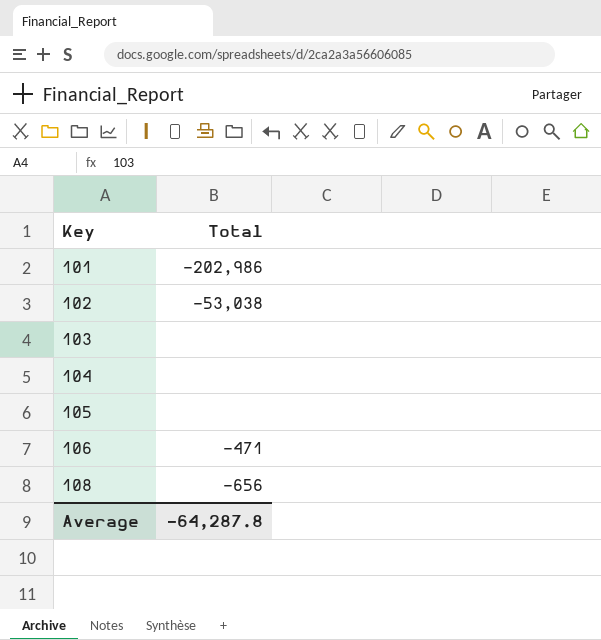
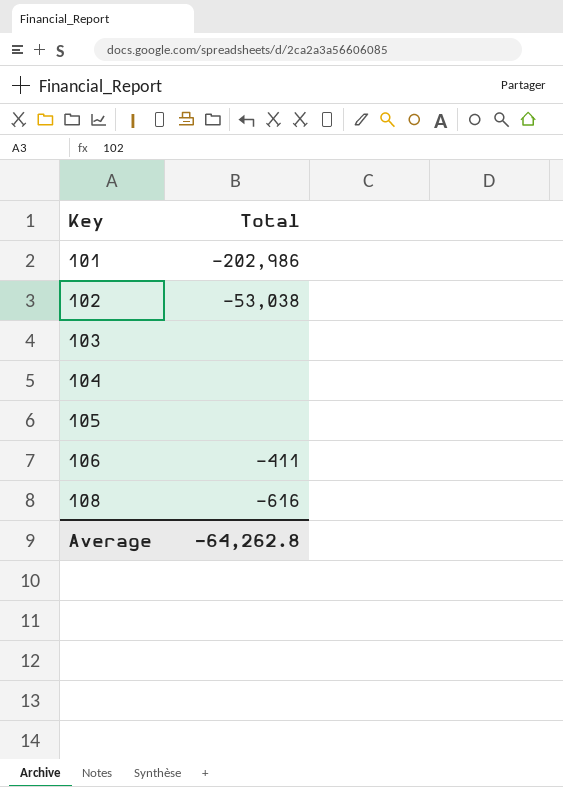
106 | Total: -471 -> -411
108 | Total: -656 -> -616
Average | Total: -64,287.8 -> -64,262.8

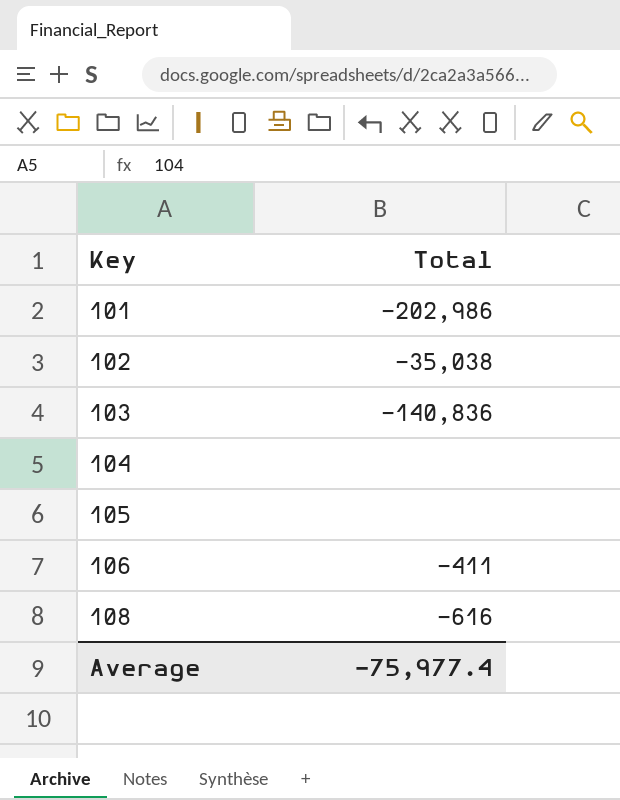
102 | Total: -53,038 -> -35,038
103 | Total: none -> -140,836
Average | Total: -64,262.8 -> -75,977.4

